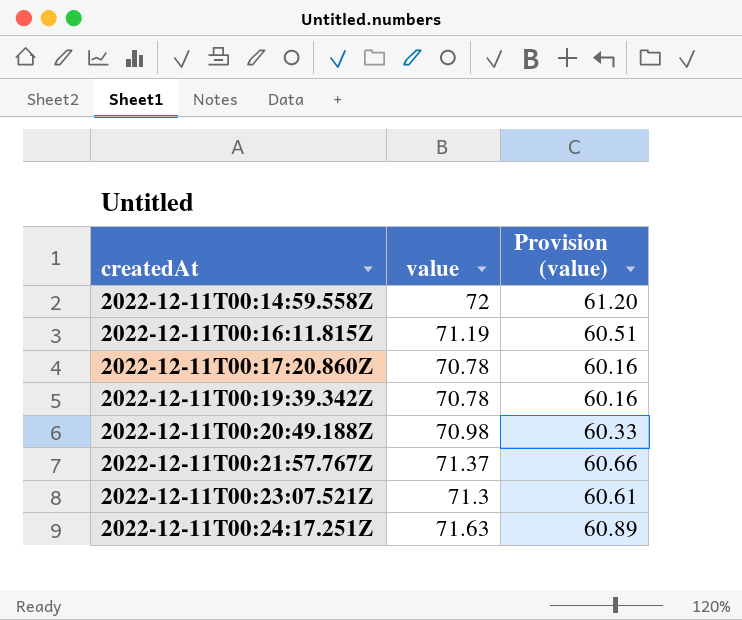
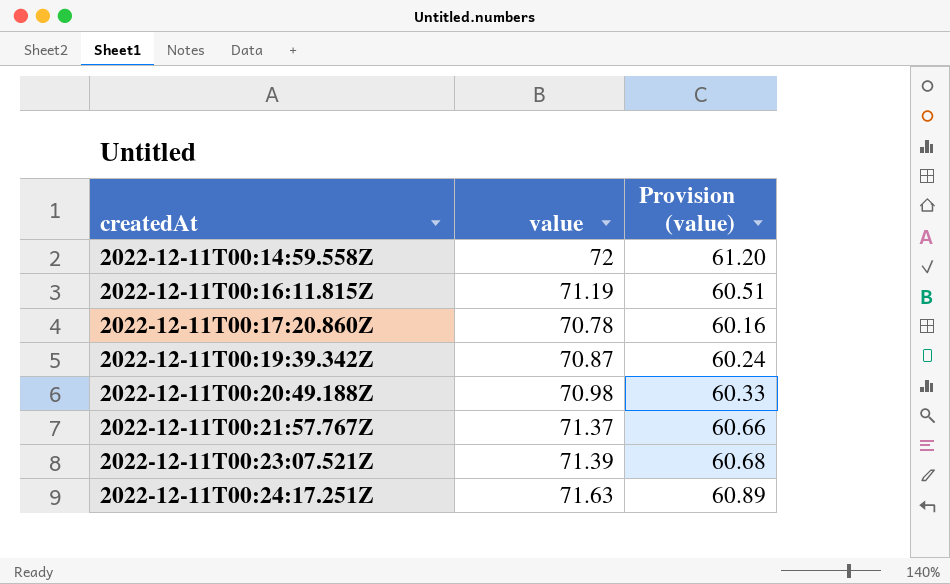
2022-12-11T00:19:39.342Z | value: 70.78 -> 70.87
2022-12-11T00:19:39.342Z | Provision (value): 60.16 -> 60.24
2022-12-11T00:23:07.521Z | value: 71.3 -> 71.39
2022-12-11T00:23:07.521Z | Provision (value): 60.61 -> 60.68

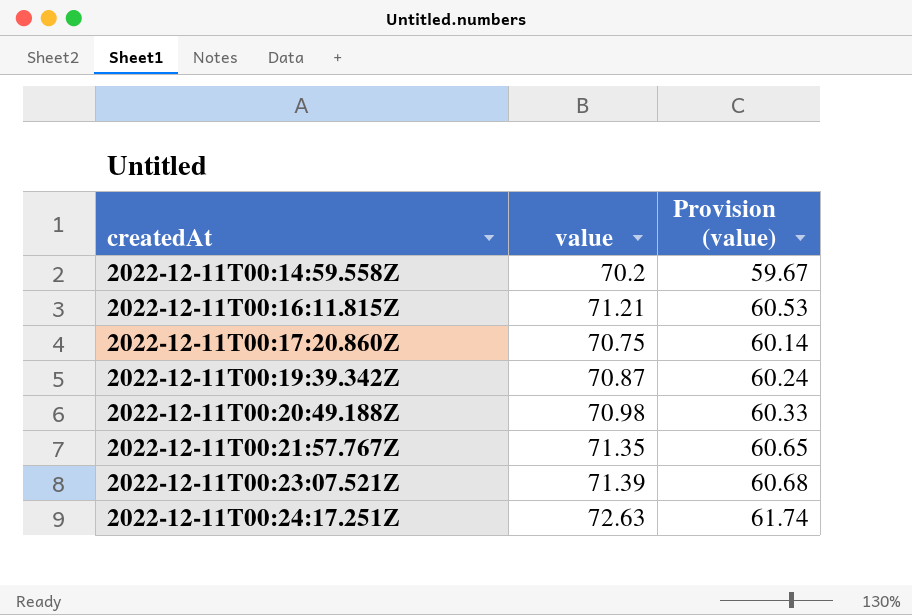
2022-12-11T00:14:59.558Z | value: 72 -> 70.2
2022-12-11T00:14:59.558Z | Provision (value): 61.20 -> 59.67
2022-12-11T00:16:11.815Z | value: 71.19 -> 71.21
2022-12-11T00:16:11.815Z | Provision (value): 60.51 -> 60.53
2022-12-11T00:17:20.860Z | value: 70.78 -> 70.75
2022-12-11T00:17:20.860Z | Provision (value): 60.16 -> 60.14
2022-12-11T00:21:57.767Z | value: 71.37 -> 71.35
2022-12-11T00:21:57.767Z | Provision (value): 60.66 -> 60.65
2022-12-11T00:24:17.251Z | value: 71.63 -> 72.63
2022-12-11T00:24:17.251Z | Provision (value): 60.89 -> 61.74

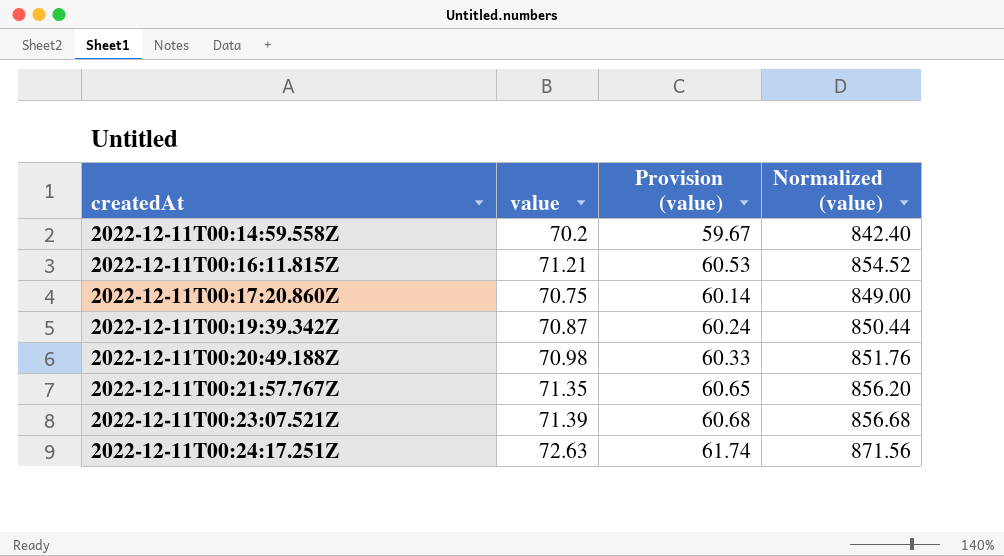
column Normalized (value) | formula: none -> [value] * 12

